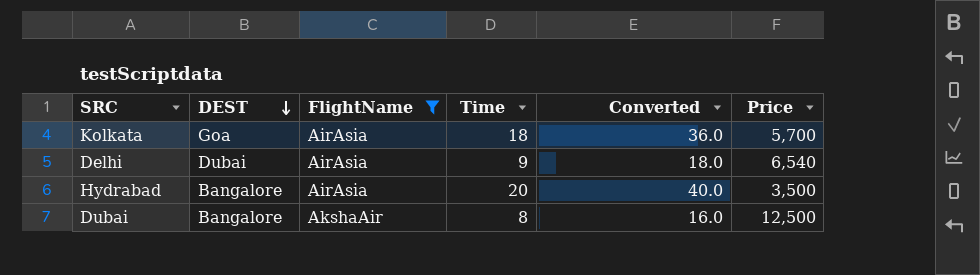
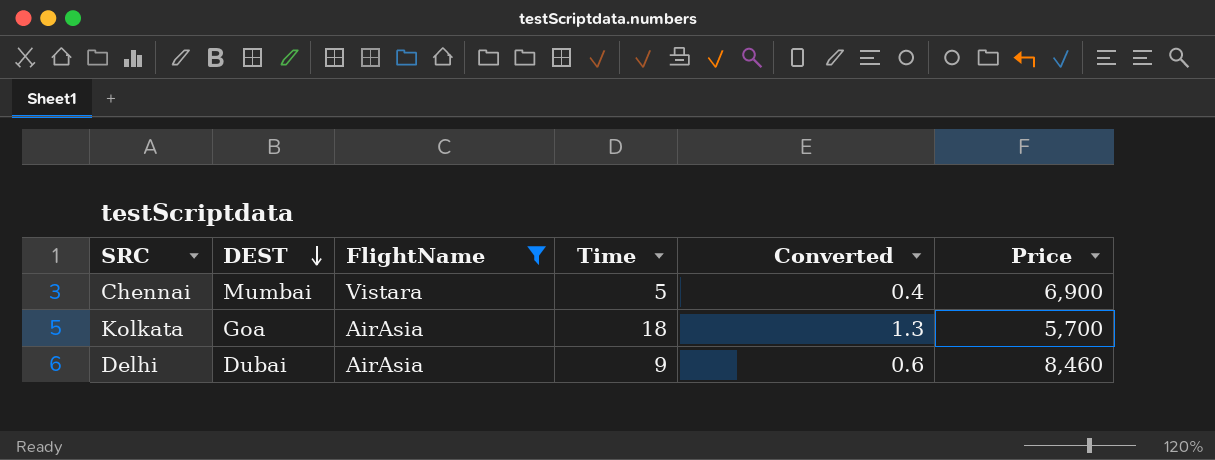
column Converted | formula: [Time] * 2 -> [Time] * 0.07
row Hydrabad: Bangalore | AirAsia | 20 | 40.0 | 3,500 -> none
row Dubai: Bangalore | AkshaAir | 8 | 16.0 | 12,500 -> none
row Chennai: none -> Mumbai | Vistara | 5 | 0.4 | 6,900
Delhi | Price: 6,540 -> 8,460

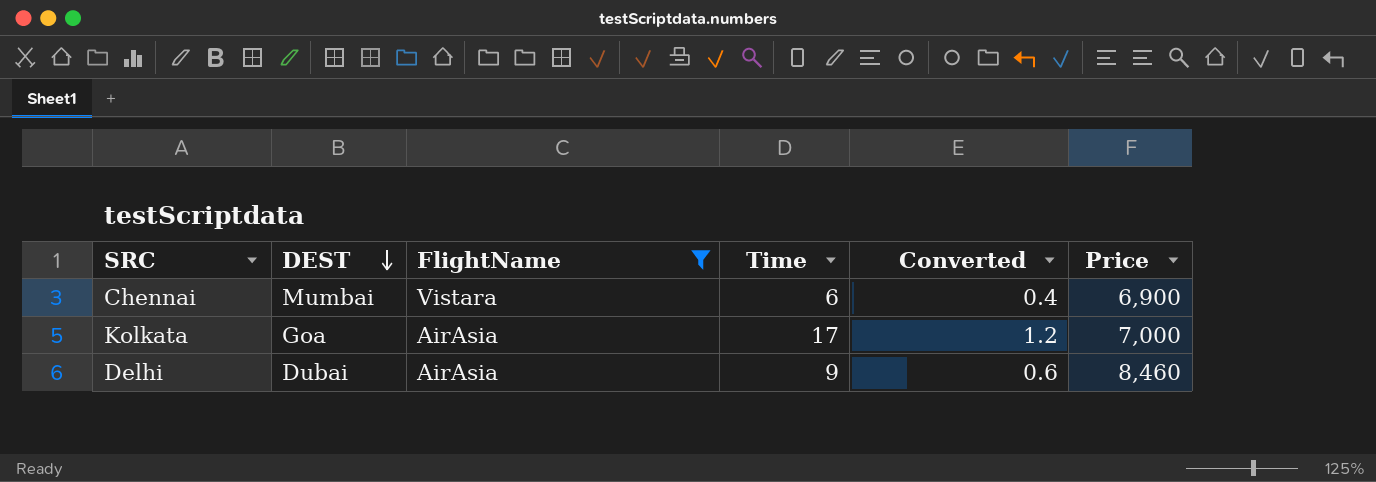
Chennai | Time: 5 -> 6
Kolkata | Time: 18 -> 17
Kolkata | Converted: 1.3 -> 1.2
Kolkata | Price: 5,700 -> 7,000

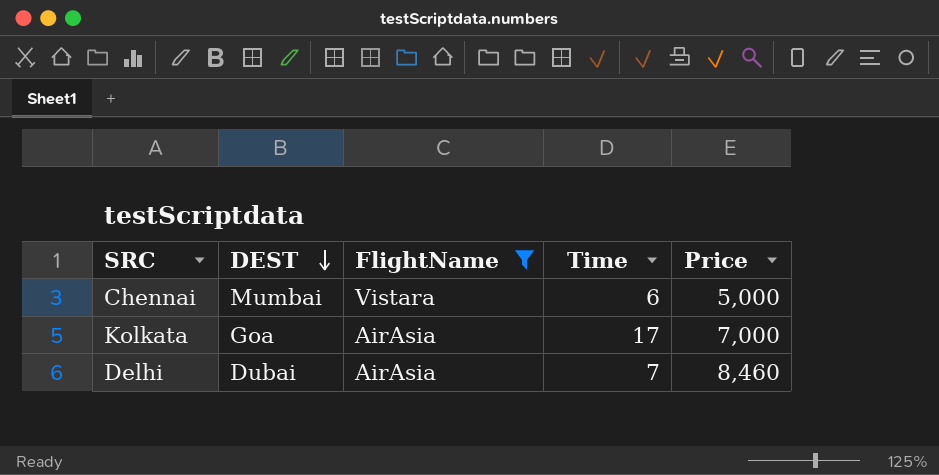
column Converted | formula: [Time] * 0.07 -> none
Chennai | Price: 6,900 -> 5,000
Delhi | Time: 9 -> 7

